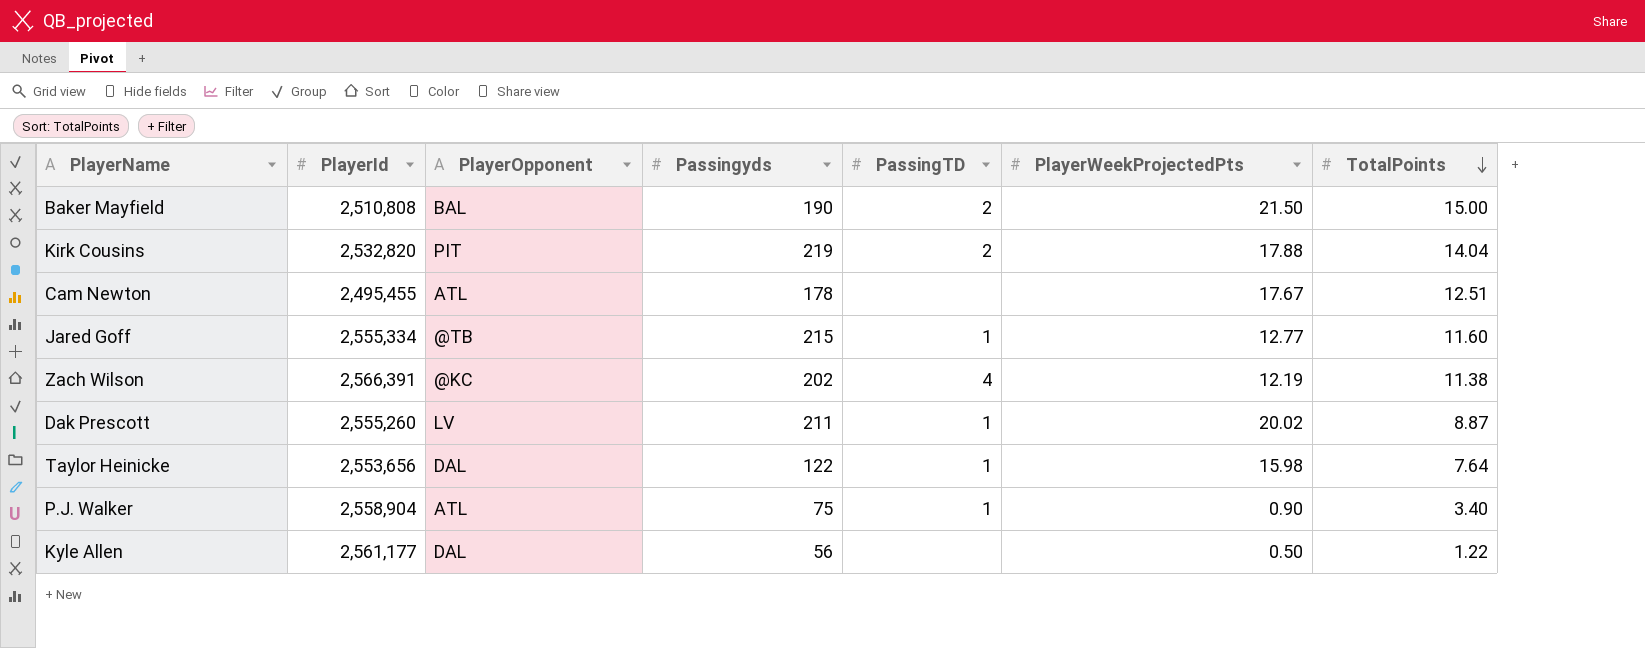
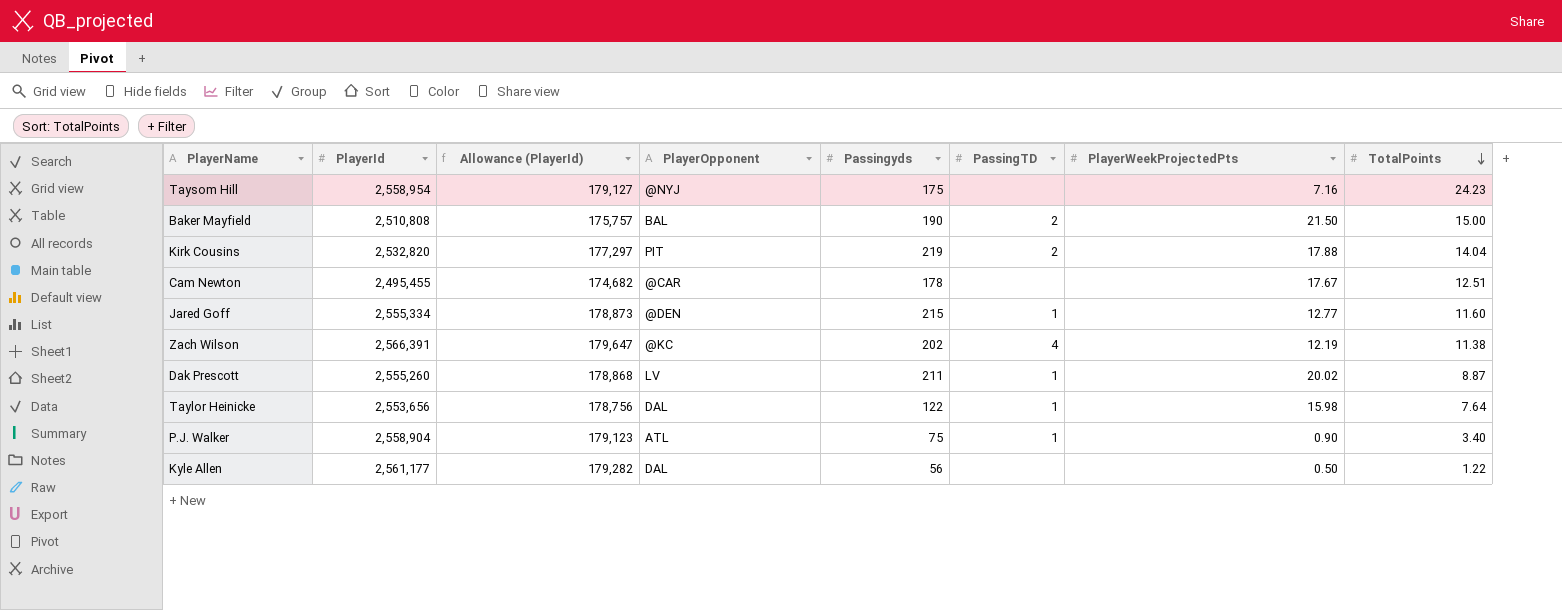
column Allowance (PlayerId) | formula: none -> [PlayerId] * 0.07
row Taysom Hill: none -> 2,558,954 | 179,127 | @NYJ | 175 | none | 7.16 | 24.23
Cam Newton | PlayerOpponent: ATL -> @CAR
Jared Goff | PlayerOpponent: @TB -> @DEN

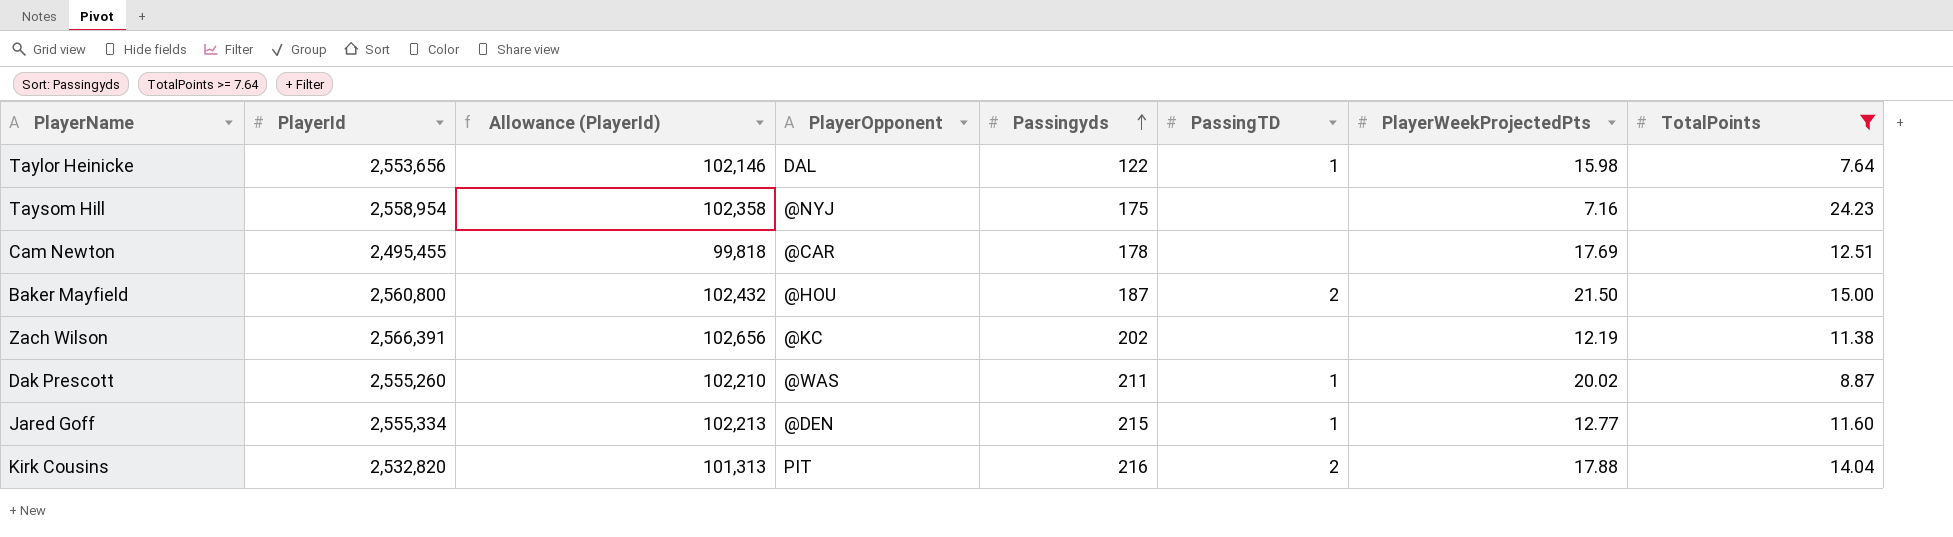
filter: none -> TotalPoints >= 7.64
row order: TotalPoints descending -> Passingyds ascending
column Allowance (PlayerId) | formula: [PlayerId] * 0.07 -> [PlayerId] * 0.04
Cam Newton | PlayerWeekProjectedPts: 17.67 -> 17.69
Baker Mayfield | PlayerId: 2,510,808 -> 2,560,800
Baker Mayfield | PlayerOpponent: BAL -> @HOU
Baker Mayfield | Passingyds: 190 -> 187
Zach Wilson | PassingTD: 4 -> none
Dak Prescott | PlayerOpponent: LV -> @WAS
Kirk Cousins | Passingyds: 219 -> 216

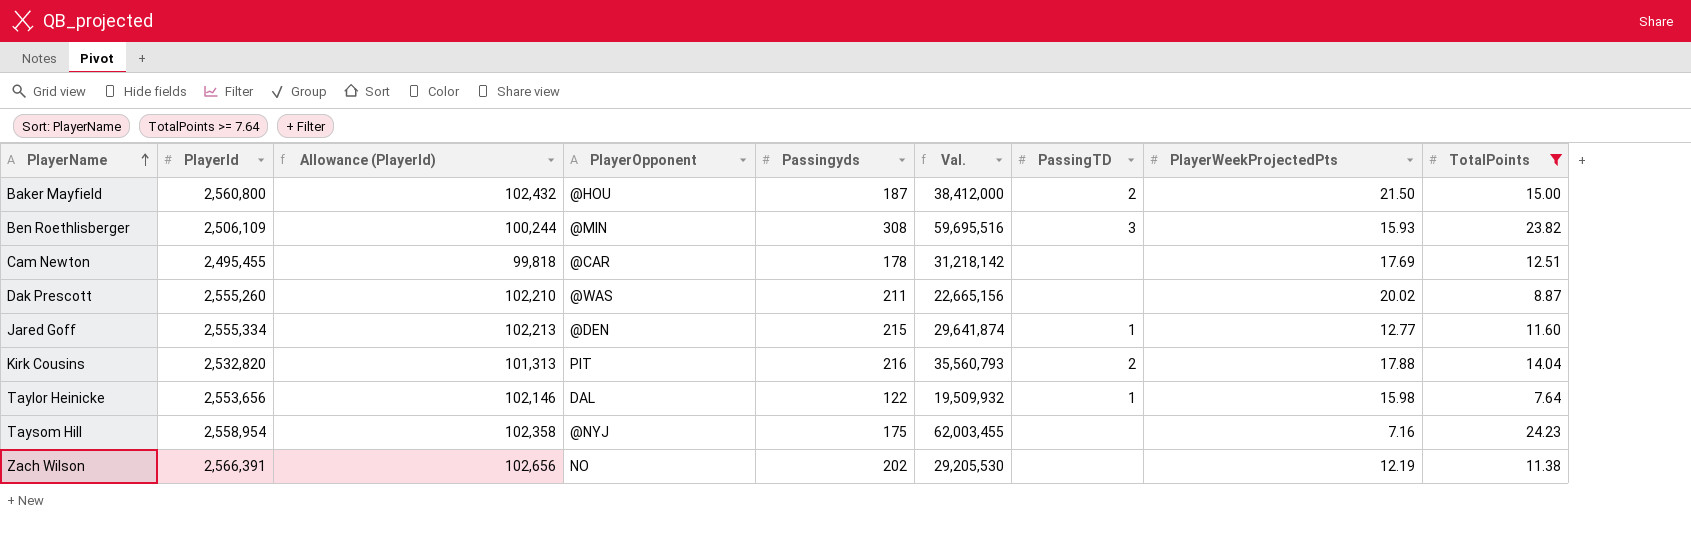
row order: Passingyds ascending -> PlayerName ascending
column Val. | formula: none -> [PlayerId] * [TotalPoints]
row Ben Roethlisberger: none -> 2,506,109 | 100,244 | @MIN | 308 | 59,695,516 | 3 | 15.93 | 23.82
Dak Prescott | PassingTD: 1 -> none
Zach Wilson | PlayerOpponent: @KC -> NO

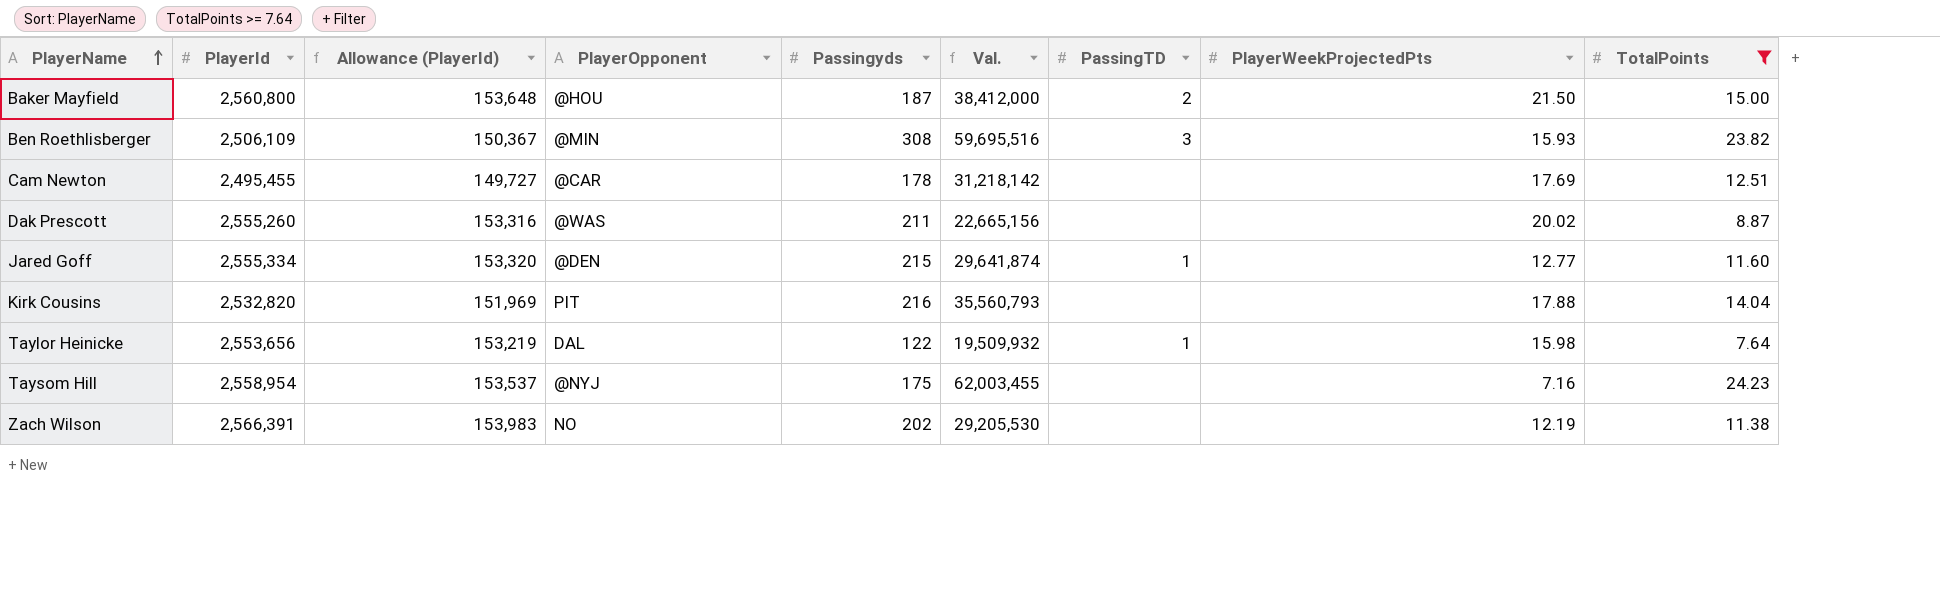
column Allowance (PlayerId) | formula: [PlayerId] * 0.04 -> [PlayerId] * 0.06
Kirk Cousins | PassingTD: 2 -> none

